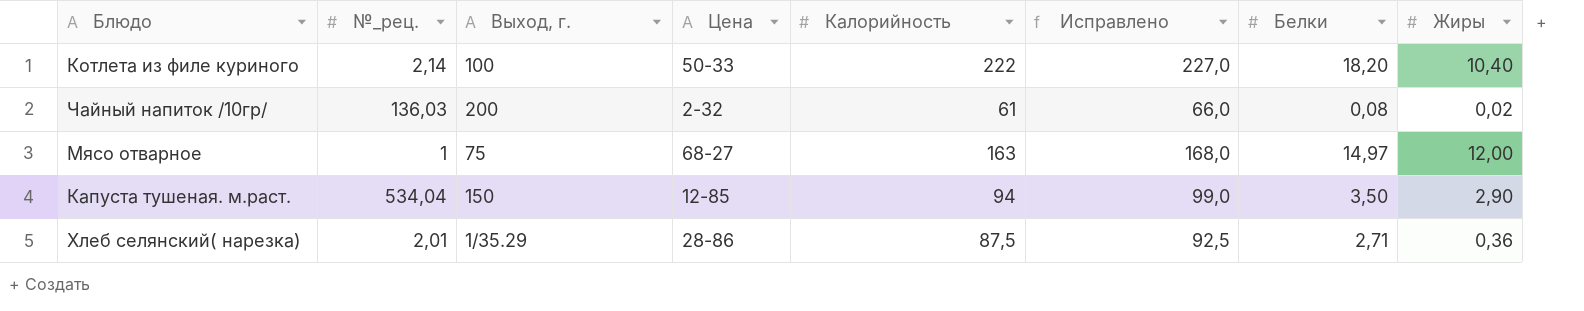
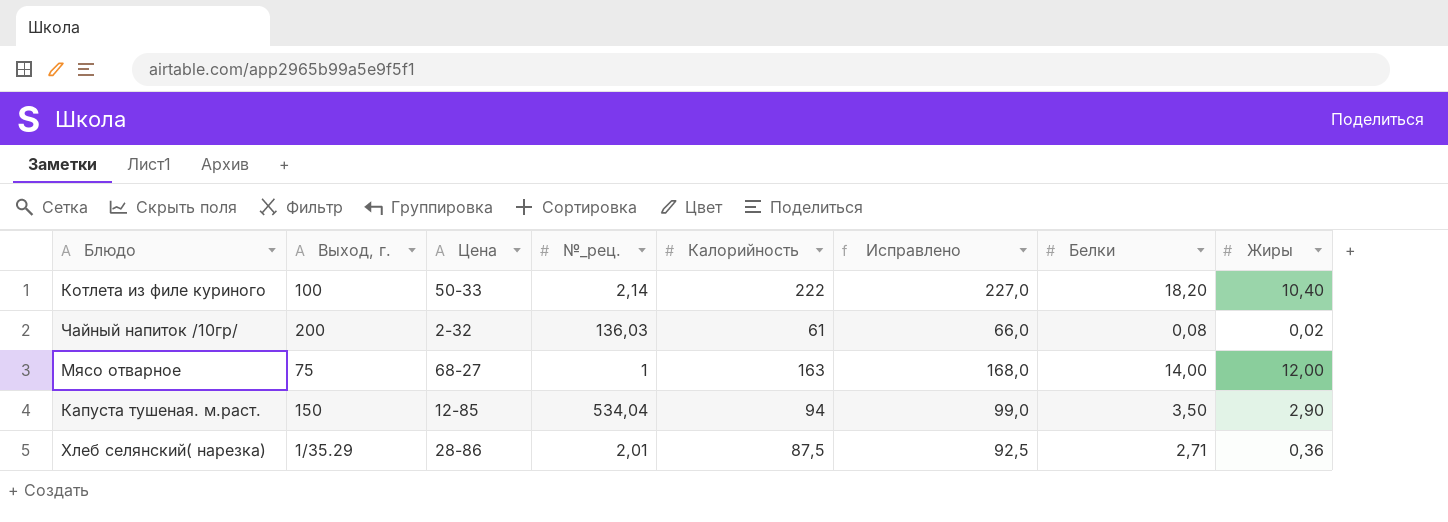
column №_рец. | position: 2 -> 4
Мясо отварное | Белки: 14,97 -> 14,00

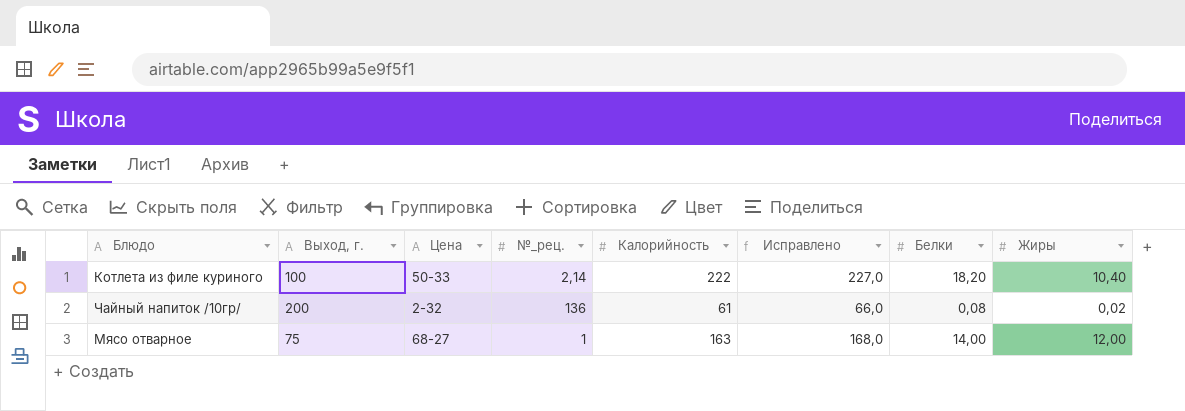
row Капуста тушеная. м.раст.: 150 | 12-85 | 534,04 | 94 | 99,0 | 3,50 | 2,90 -> none
row Хлеб селянский( нарезка): 1/35.29 | 28-86 | 2,01 | 87,5 | 92,5 | 2,71 | 0,36 -> none
Чайный напиток /10гр/ | №_рец.: 136,03 -> 136

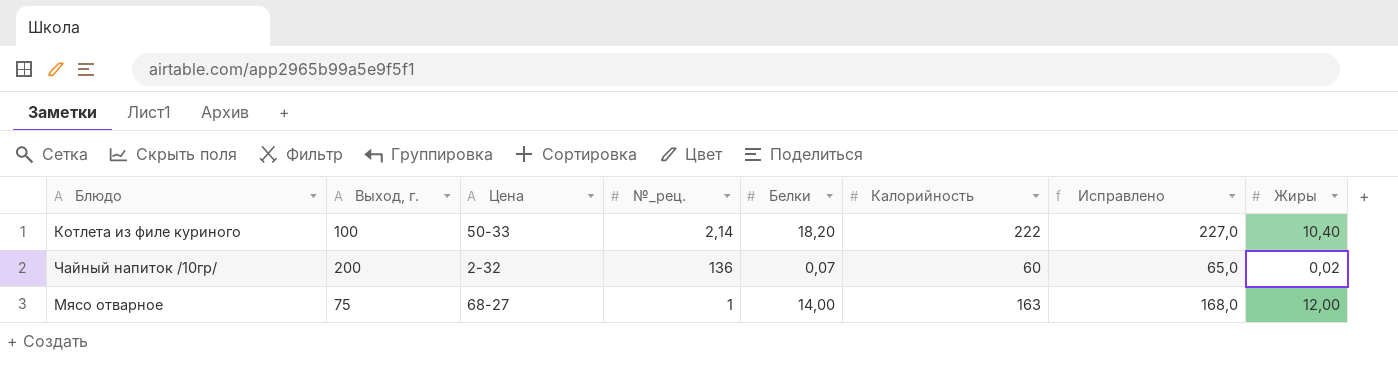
column Белки | position: 7 -> 5
Чайный напиток /10гр/ | Белки: 0,08 -> 0,07
Чайный напиток /10гр/ | Калорийность: 61 -> 60
Чайный напиток /10гр/ | Исправлено: 66,0 -> 65,0

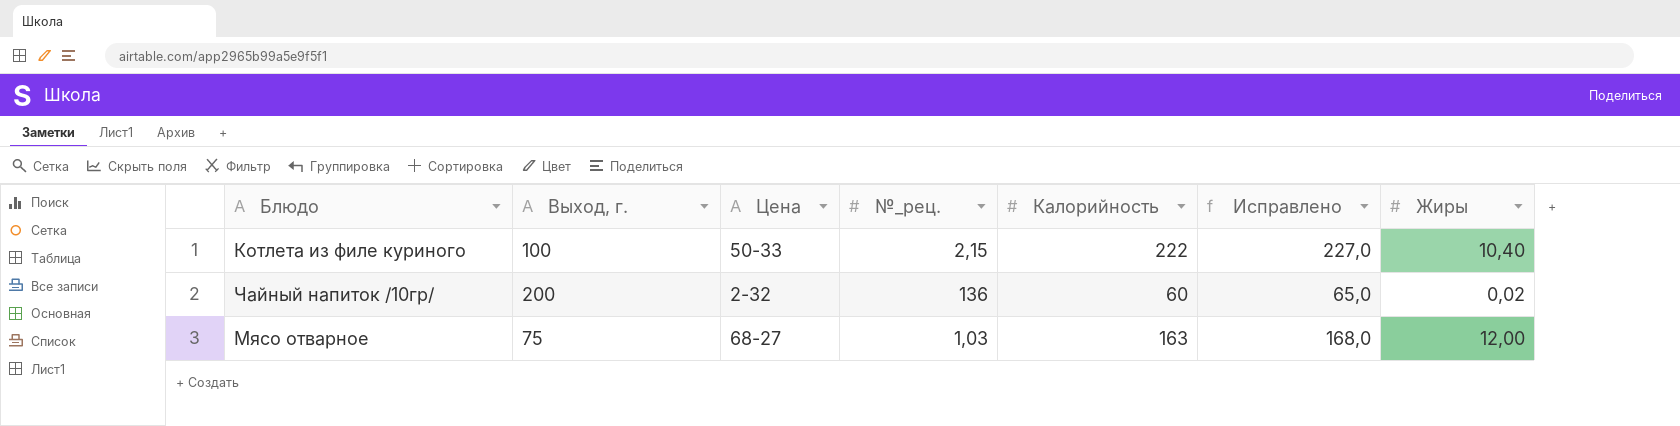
column Белки | position: 5 -> none
Котлета из филе куриного | №_рец.: 2,14 -> 2,15
Мясо отварное | №_рец.: 1 -> 1,03

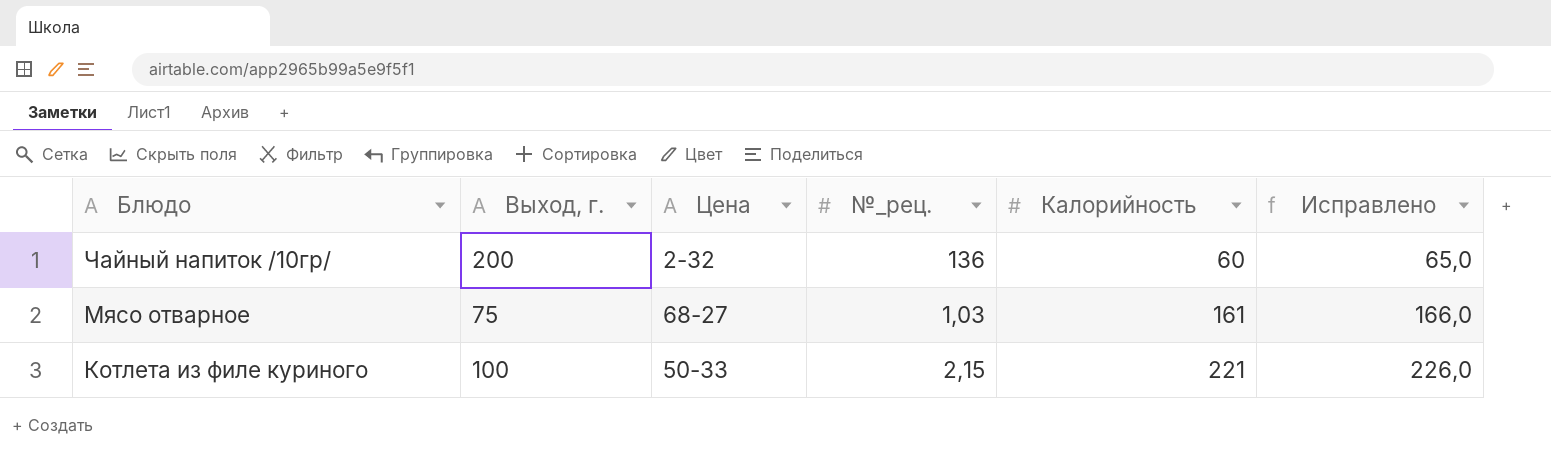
row order: none -> Блюдо descending
column Жиры | position: 7 -> none
Мясо отварное | Калорийность: 163 -> 161
Мясо отварное | Исправлено: 168,0 -> 166,0
Котлета из филе куриного | Калорийность: 222 -> 221
Котлета из филе куриного | Исправлено: 227,0 -> 226,0

